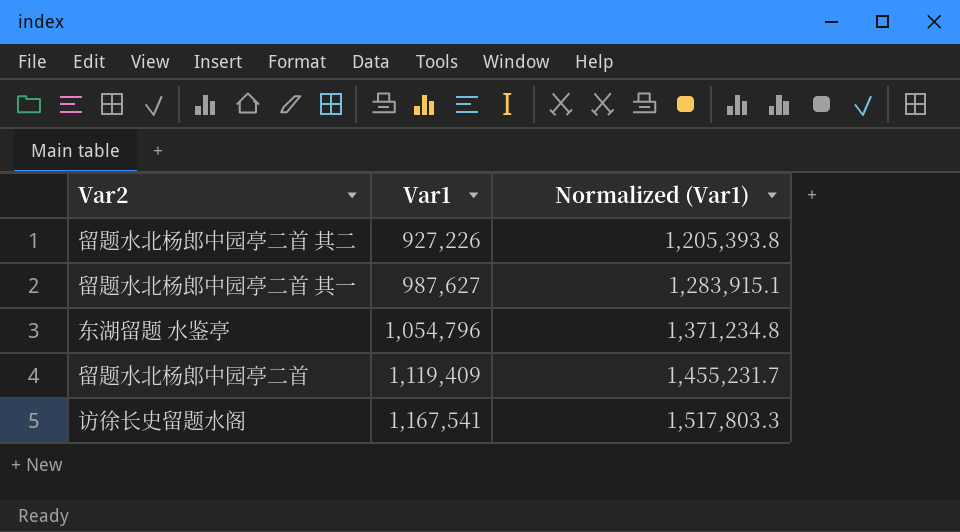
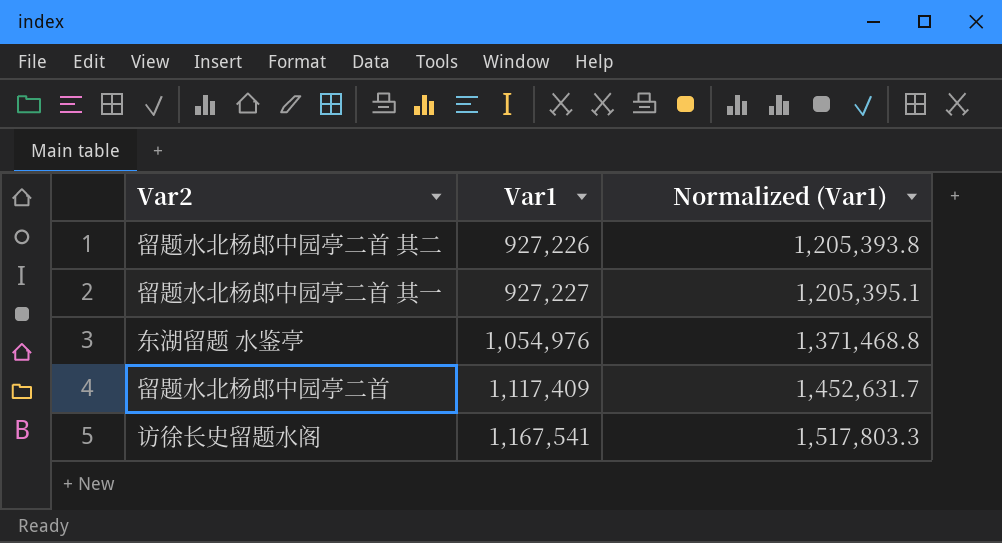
留题水北杨郎中园亭二首 其一 | Var1: 987,627 -> 927,227
留题水北杨郎中园亭二首 其一 | Normalized (Var1): 1,283,915.1 -> 1,205,395.1
东湖留题 水鉴亭 | Var1: 1,054,796 -> 1,054,976
东湖留题 水鉴亭 | Normalized (Var1): 1,371,234.8 -> 1,371,468.8
留题水北杨郎中园亭二首 | Var1: 1,119,409 -> 1,117,409
留题水北杨郎中园亭二首 | Normalized (Var1): 1,455,231.7 -> 1,452,631.7

